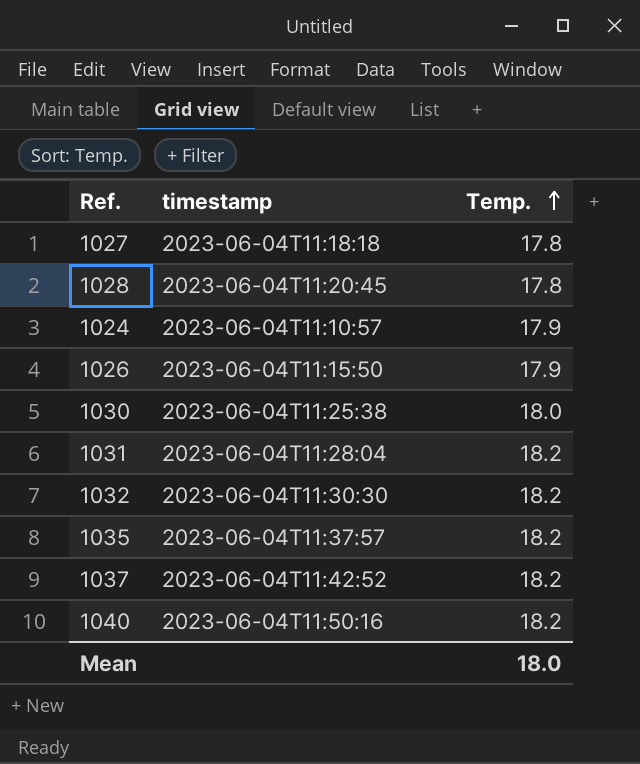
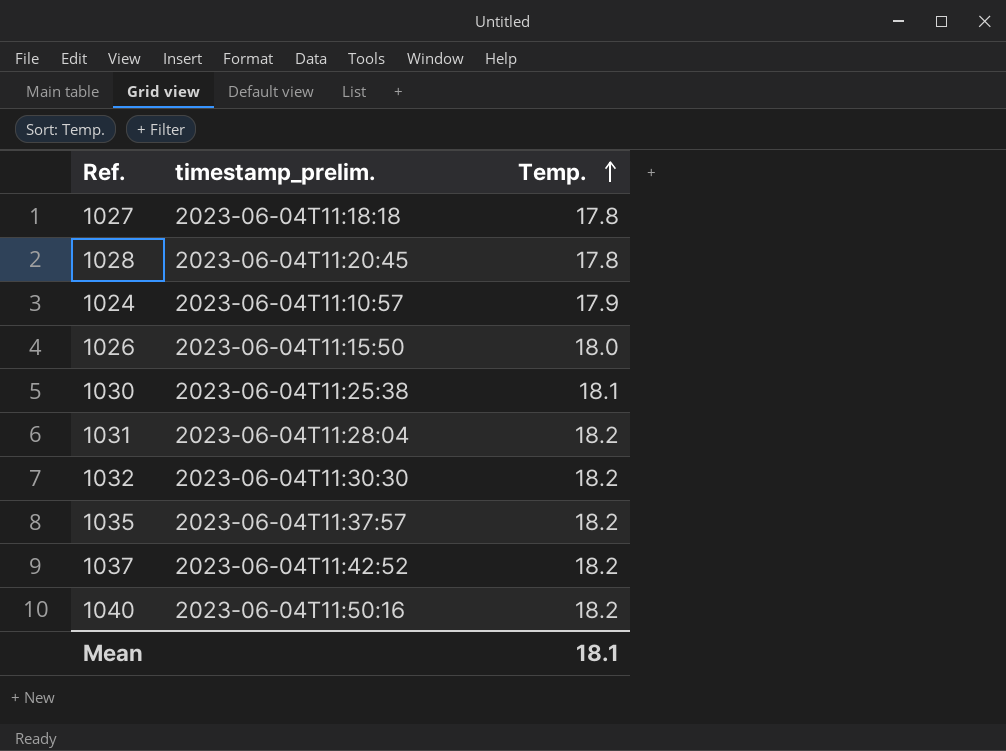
column name: timestamp -> timestamp_prelim.
1026 | Temp.: 17.9 -> 18.0
1030 | Temp.: 18.0 -> 18.1
Mean | Temp.: 18.0 -> 18.1

